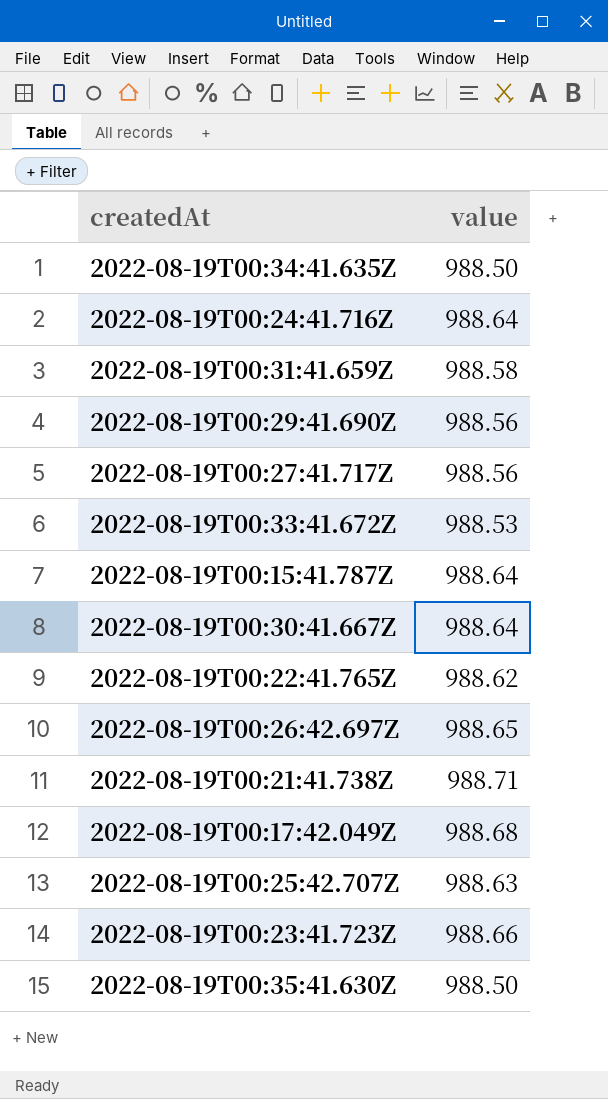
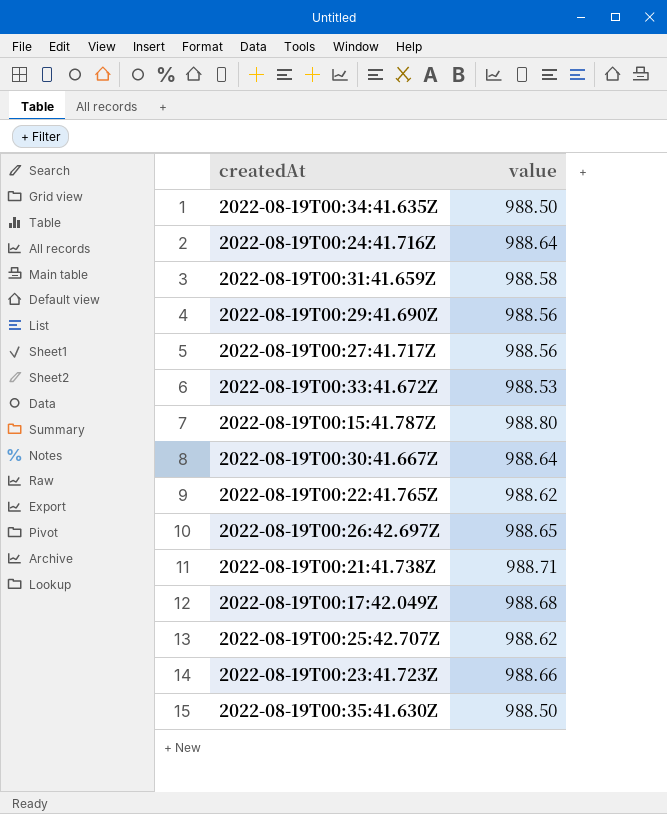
2022-08-19T00:15:41.787Z | value: 988.64 -> 988.80
2022-08-19T00:25:42.707Z | value: 988.63 -> 988.62

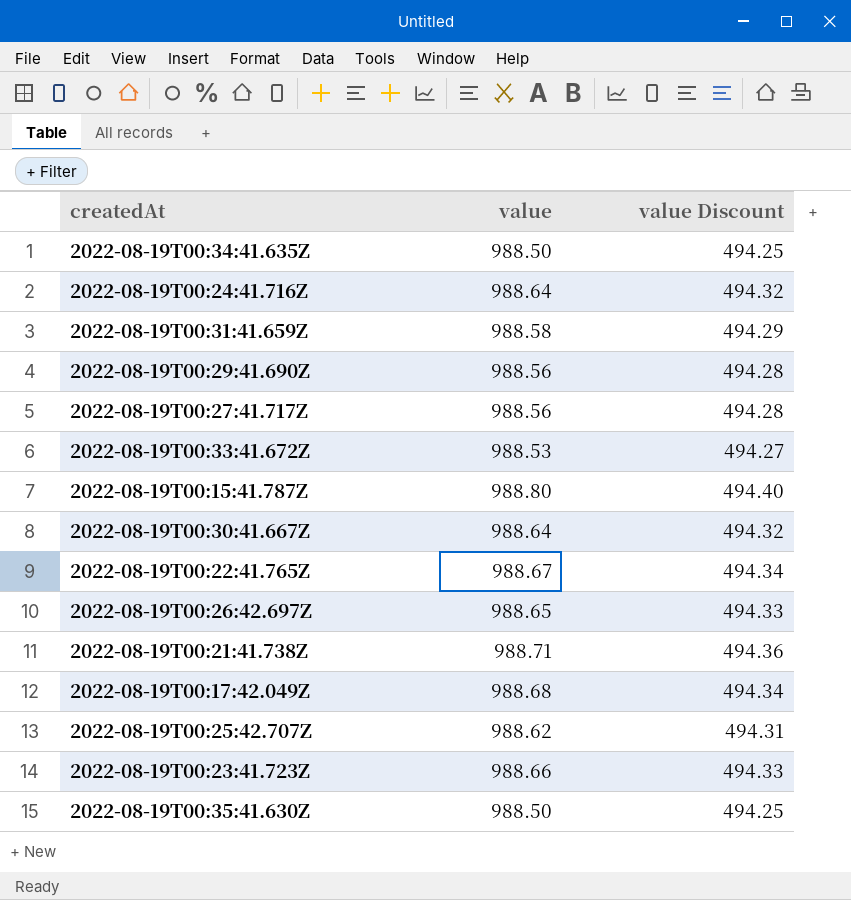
column value Discount | formula: none -> [value] * 0.5
2022-08-19T00:22:41.765Z | value: 988.62 -> 988.67

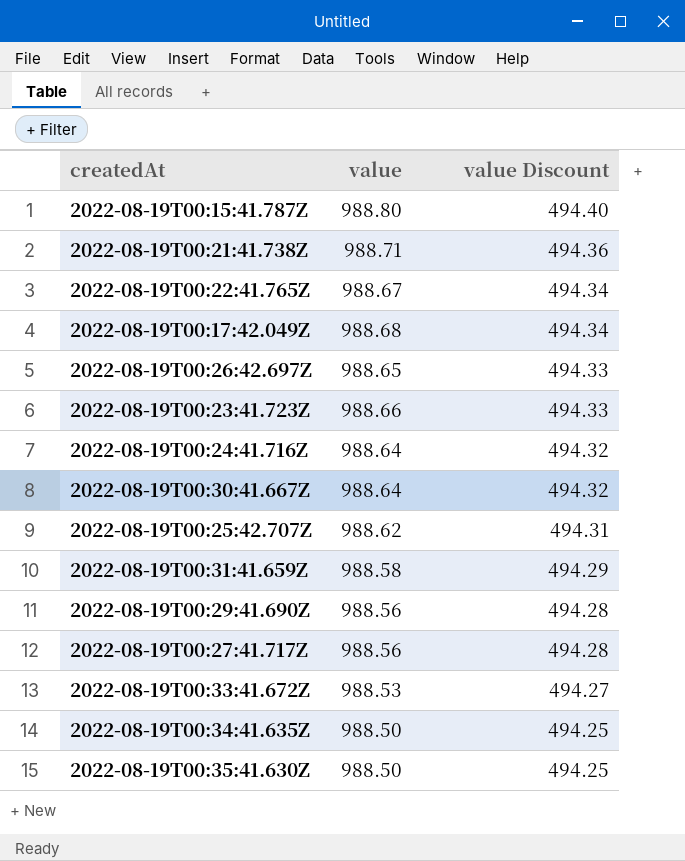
row order: none -> value Discount descending

